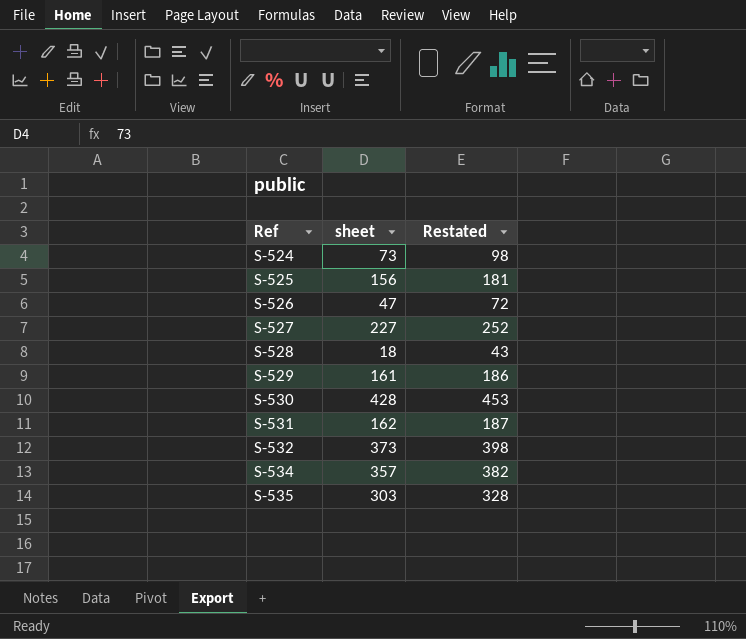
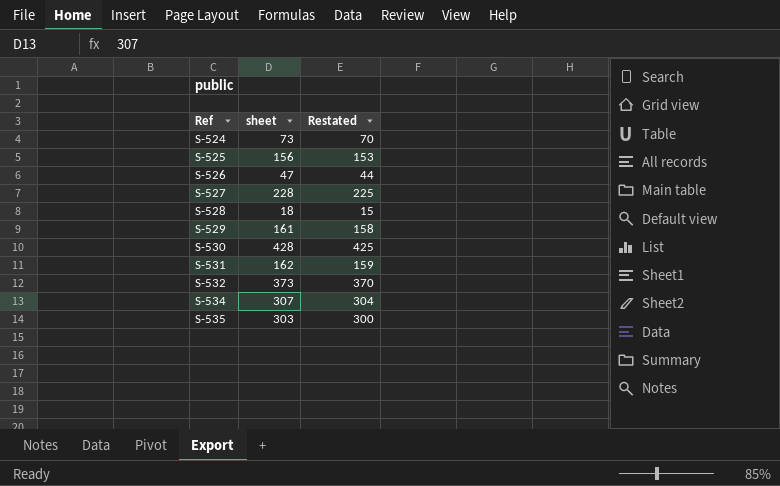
column Restated | formula: [sheet] + 25 -> [sheet] - 3
S-527 | sheet: 227 -> 228
S-534 | sheet: 357 -> 307

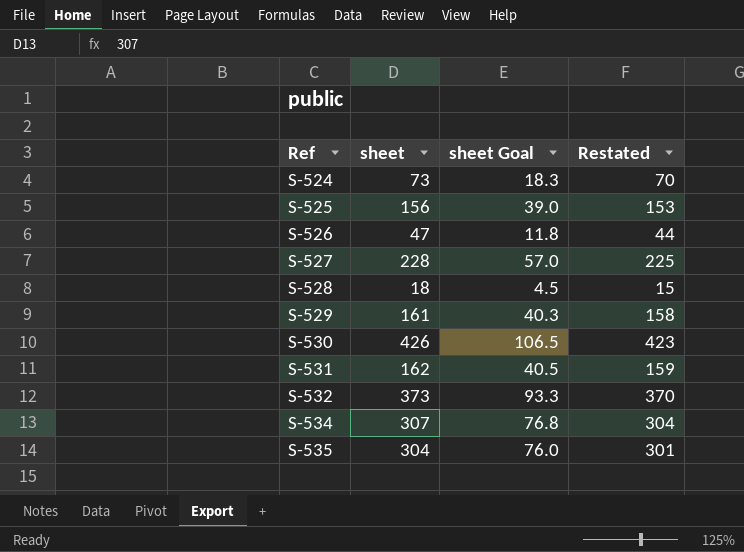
column sheet Goal | formula: none -> [sheet] * 0.25
S-530 | sheet: 428 -> 426
S-530 | Restated: 425 -> 423
S-535 | sheet: 303 -> 304
S-535 | Restated: 300 -> 301

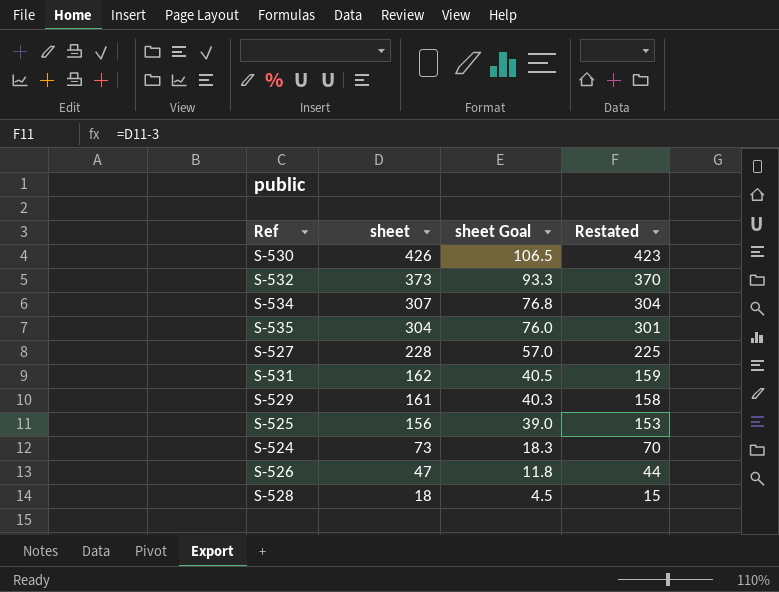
row order: Ref ascending -> sheet descending

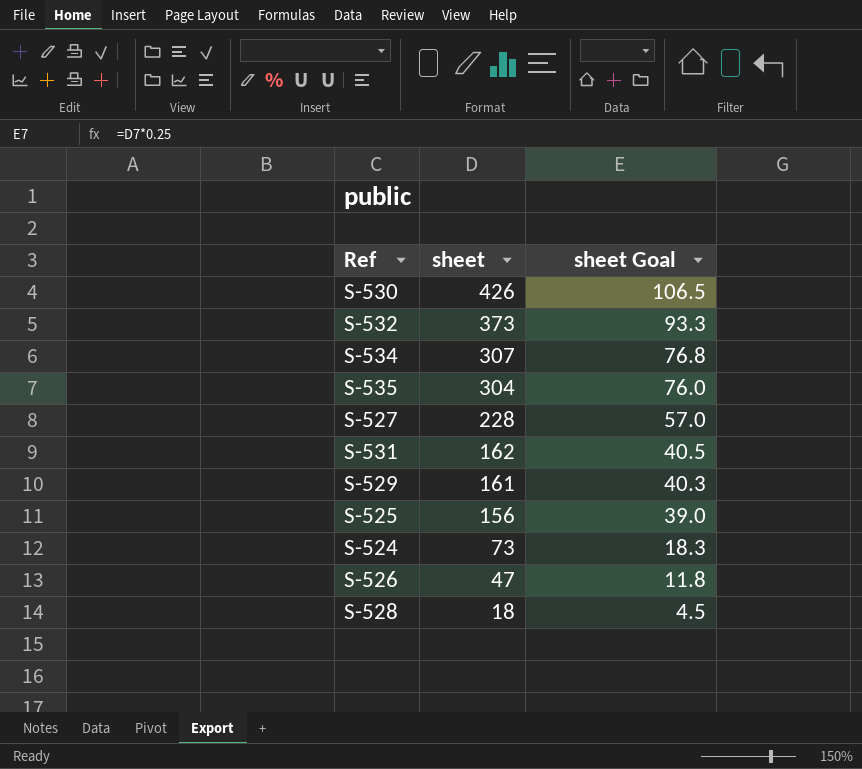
column Restated | formula: [sheet] - 3 -> none

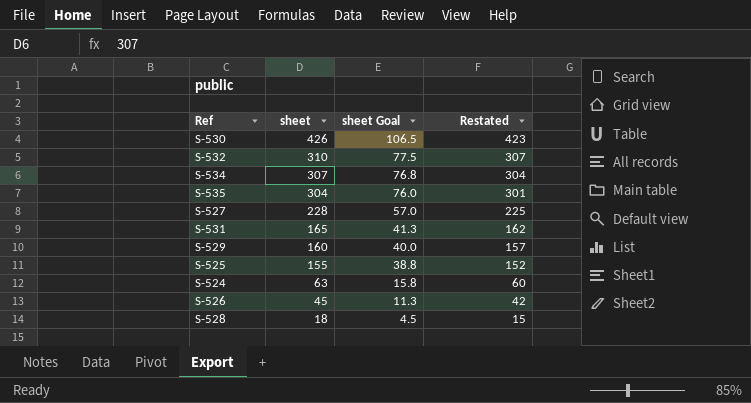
column Restated | formula: none -> [sheet] - 3
S-532 | sheet: 373 -> 310
S-532 | sheet Goal: 93.3 -> 77.5
S-531 | sheet: 162 -> 165
S-531 | sheet Goal: 40.5 -> 41.3
S-529 | sheet: 161 -> 160
S-529 | sheet Goal: 40.3 -> 40.0
S-525 | sheet: 156 -> 155
S-525 | sheet Goal: 39.0 -> 38.8
S-524 | sheet: 73 -> 63
S-524 | sheet Goal: 18.3 -> 15.8
S-526 | sheet: 47 -> 45
S-526 | sheet Goal: 11.8 -> 11.3

